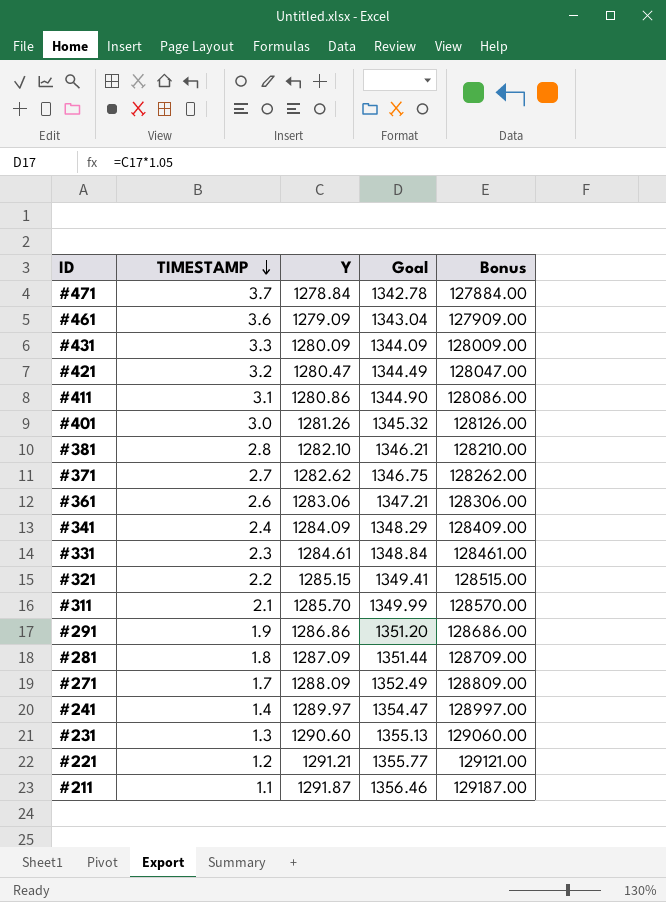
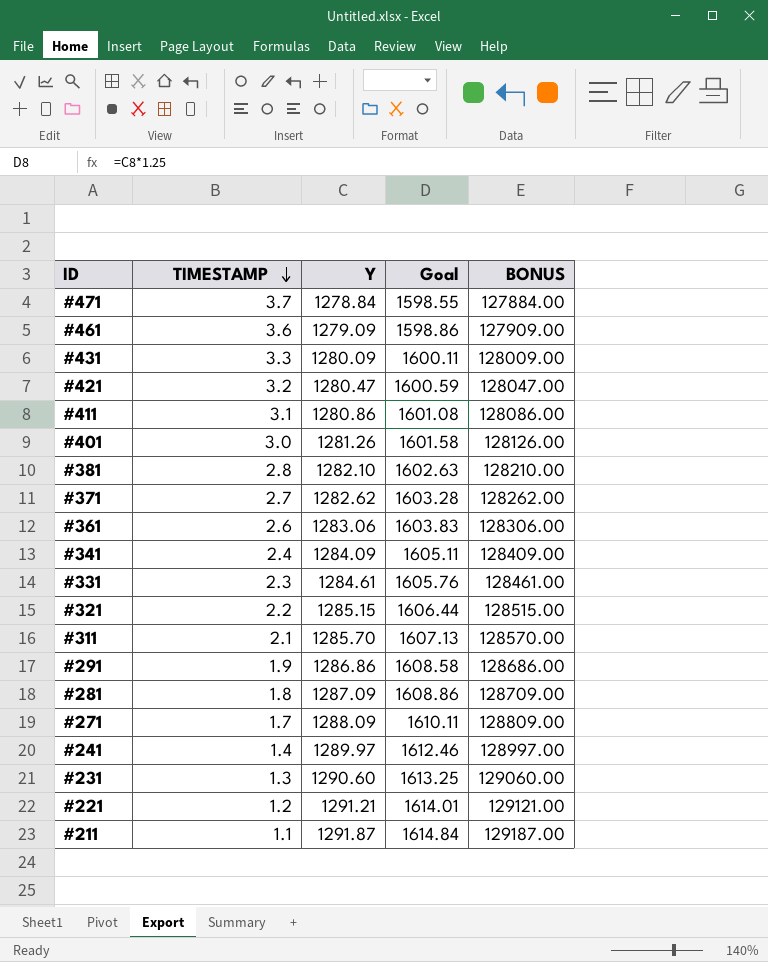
column Goal | formula: [Y] * 1.05 -> [Y] * 1.25
column name: Bonus -> BONUS

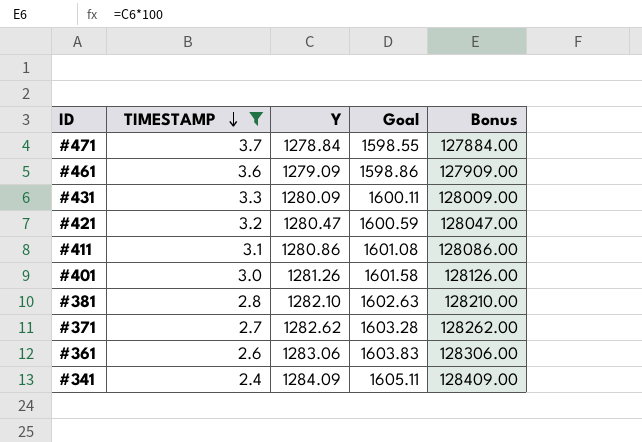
filter: none -> TIMESTAMP >= 2.4
column name: BONUS -> Bonus

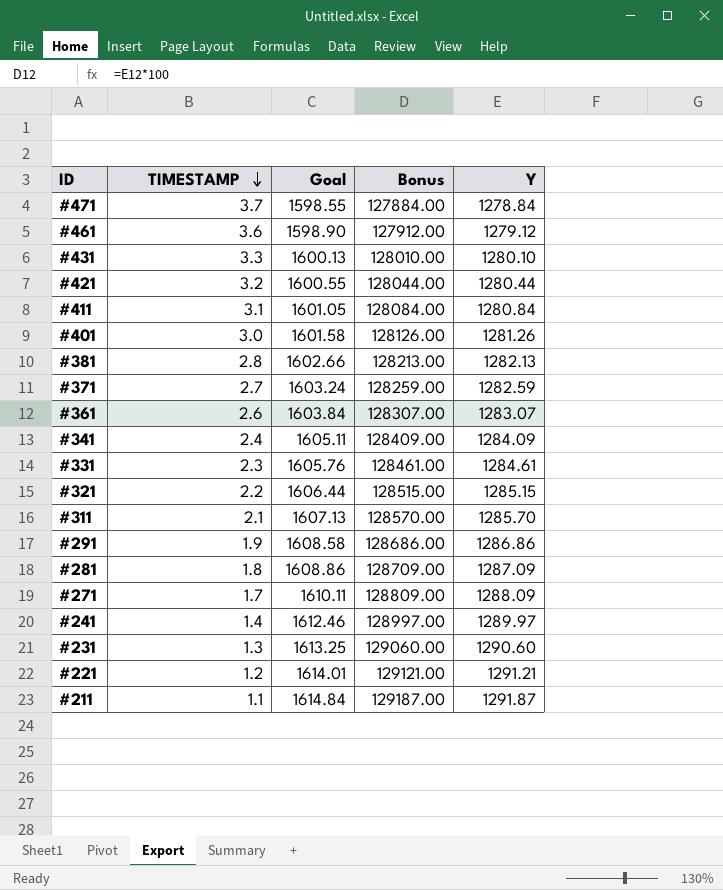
filter: TIMESTAMP >= 2.4 -> none
column Y | position: 3 -> 5
#461 | Goal: 1598.86 -> 1598.90
#461 | Bonus: 127909.00 -> 127912.00
#461 | Y: 1279.09 -> 1279.12
#431 | Goal: 1600.11 -> 1600.13
#431 | Bonus: 128009.00 -> 128010.00
#431 | Y: 1280.09 -> 1280.10
#421 | Goal: 1600.59 -> 1600.55
#421 | Bonus: 128047.00 -> 128044.00
#421 | Y: 1280.47 -> 1280.44
#411 | Goal: 1601.08 -> 1601.05
#411 | Bonus: 128086.00 -> 128084.00
#411 | Y: 1280.86 -> 1280.84
#381 | Goal: 1602.63 -> 1602.66
#381 | Bonus: 128210.00 -> 128213.00
#381 | Y: 1282.10 -> 1282.13
#371 | Goal: 1603.28 -> 1603.24
#371 | Bonus: 128262.00 -> 128259.00
#371 | Y: 1282.62 -> 1282.59
#361 | Goal: 1603.83 -> 1603.84
#361 | Bonus: 128306.00 -> 128307.00
#361 | Y: 1283.06 -> 1283.07

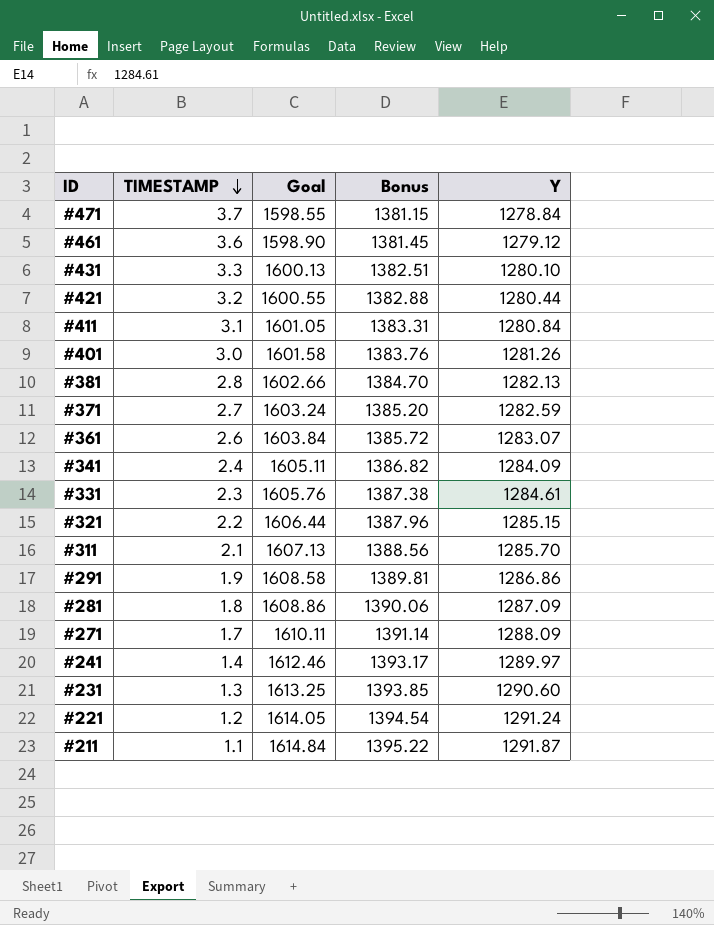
column Bonus | formula: [Y] * 100 -> [Y] * 1.08
#221 | Goal: 1614.01 -> 1614.05
#221 | Y: 1291.21 -> 1291.24

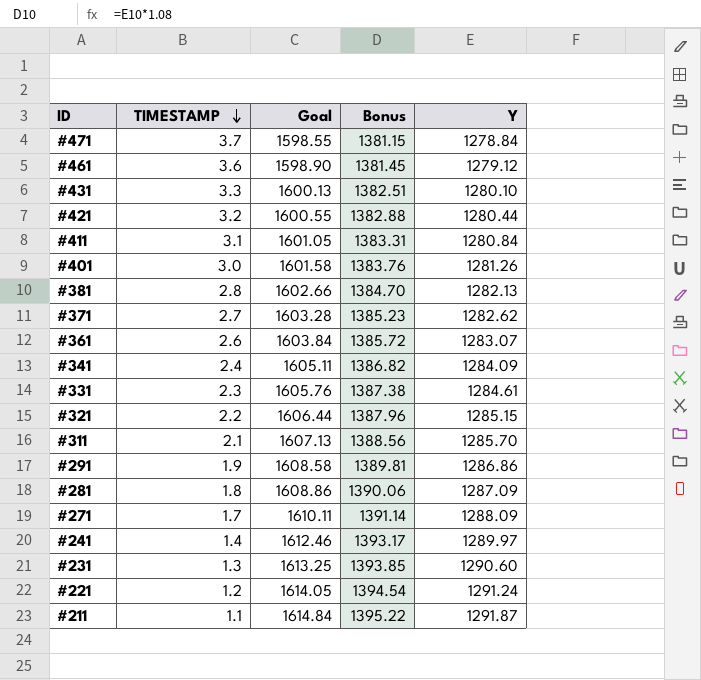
#371 | Goal: 1603.24 -> 1603.28
#371 | Bonus: 1385.20 -> 1385.23
#371 | Y: 1282.59 -> 1282.62

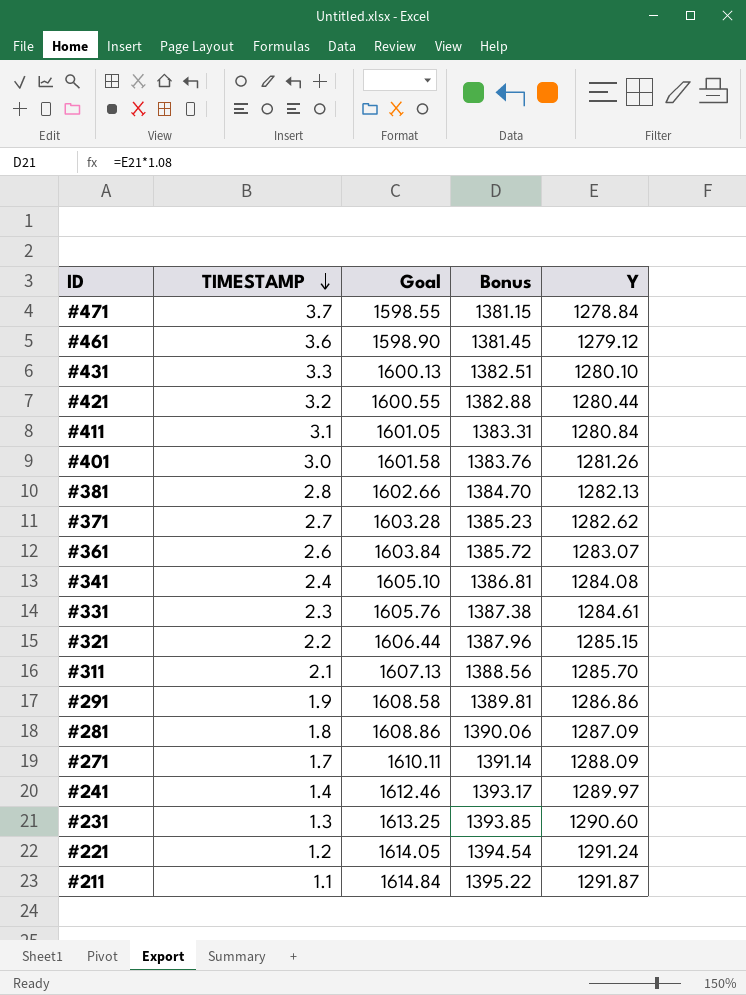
#341 | Goal: 1605.11 -> 1605.10
#341 | Bonus: 1386.82 -> 1386.81
#341 | Y: 1284.09 -> 1284.08

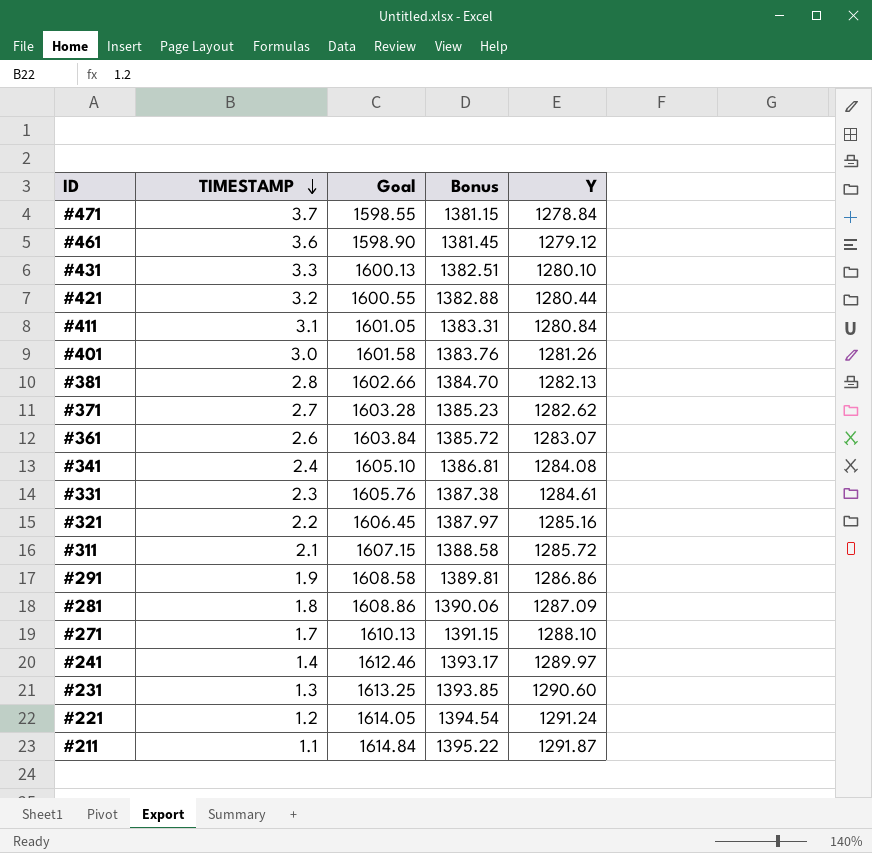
#321 | Goal: 1606.44 -> 1606.45
#321 | Bonus: 1387.96 -> 1387.97
#321 | Y: 1285.15 -> 1285.16
#311 | Goal: 1607.13 -> 1607.15
#311 | Bonus: 1388.56 -> 1388.58
#311 | Y: 1285.70 -> 1285.72
#271 | Goal: 1610.11 -> 1610.13
#271 | Bonus: 1391.14 -> 1391.15
#271 | Y: 1288.09 -> 1288.10

